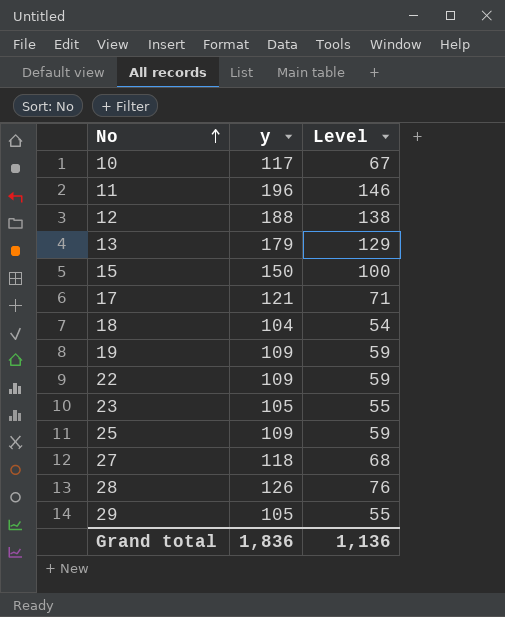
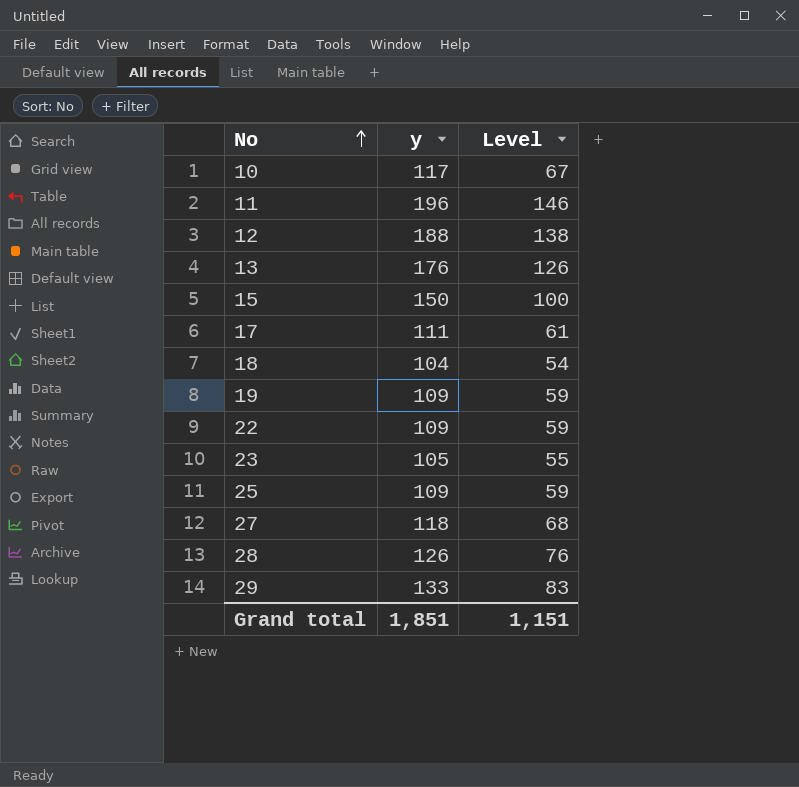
13 | y: 179 -> 176
13 | Level: 129 -> 126
17 | y: 121 -> 111
17 | Level: 71 -> 61
29 | y: 105 -> 133
29 | Level: 55 -> 83
Grand total | y: 1,836 -> 1,851
Grand total | Level: 1,136 -> 1,151

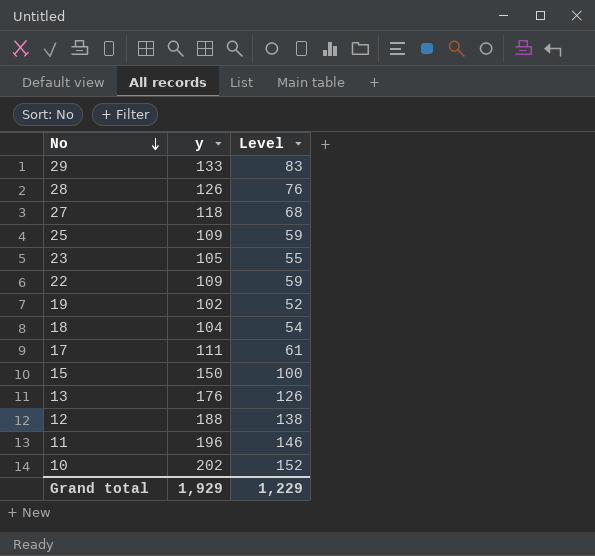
row order: No ascending -> No descending
19 | y: 109 -> 102
19 | Level: 59 -> 52
10 | y: 117 -> 202
10 | Level: 67 -> 152
Grand total | y: 1,851 -> 1,929
Grand total | Level: 1,151 -> 1,229

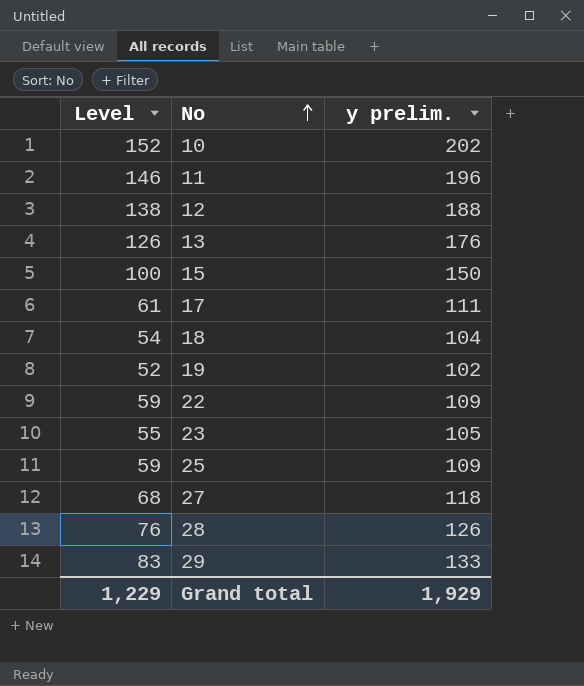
row order: No descending -> No ascending
column Level | position: 3 -> 1
column name: y -> y prelim.

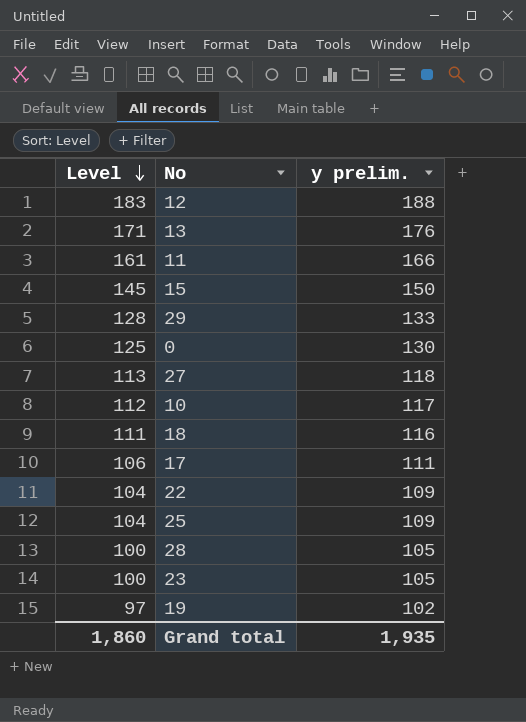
row order: No ascending -> Level descending
column Level | formula: [y prelim.] - 50 -> [y prelim.] - 5
11 | y prelim.: 196 -> 166
row 0: none -> 125 | 130
10 | y prelim.: 202 -> 117
18 | y prelim.: 104 -> 116
28 | y prelim.: 126 -> 105
Grand total | Level: 1,229 -> 1,860
Grand total | y prelim.: 1,929 -> 1,935

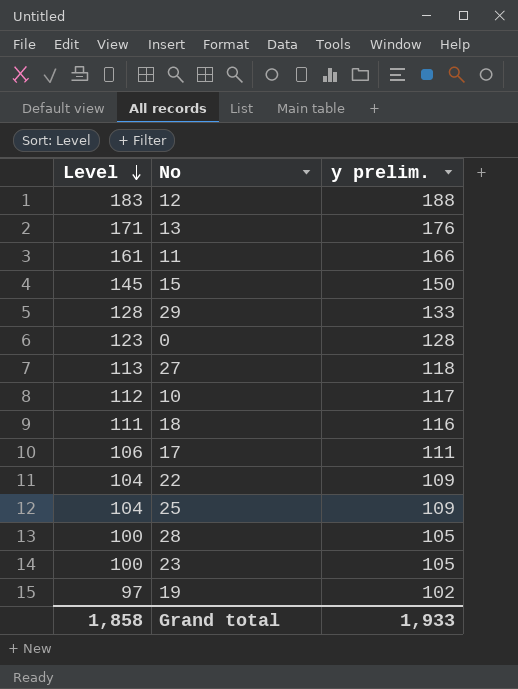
0 | Level: 125 -> 123
0 | y prelim.: 130 -> 128
Grand total | Level: 1,860 -> 1,858
Grand total | y prelim.: 1,935 -> 1,933

